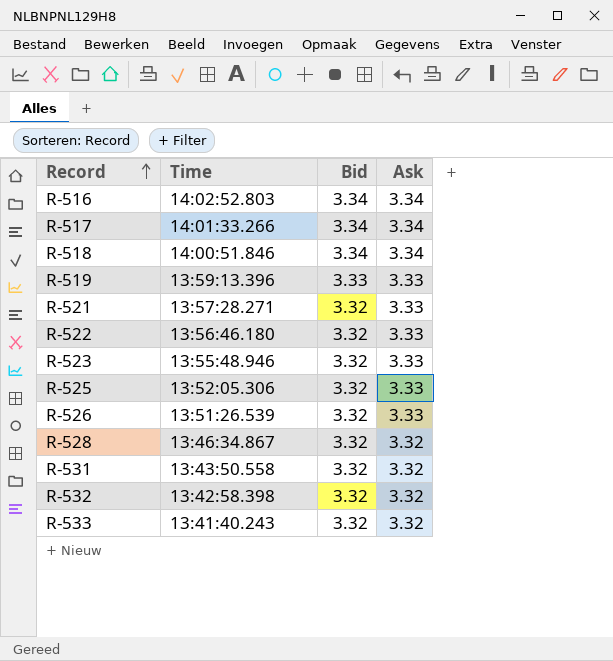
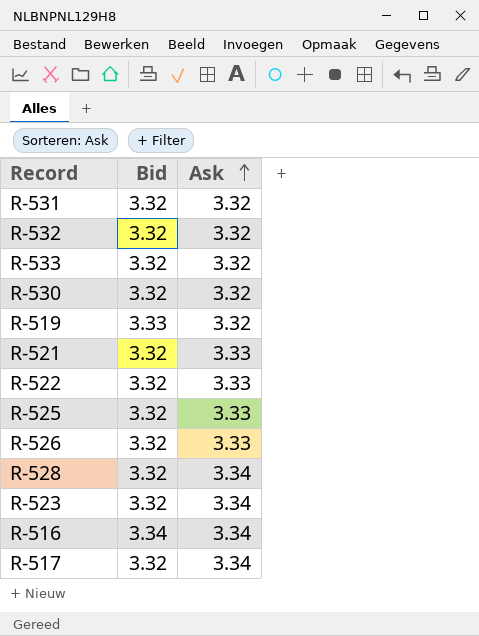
row order: Record ascending -> Ask ascending
column Time | position: 2 -> none
row R-518: 14:00:51.846 | 3.34 | 3.34 -> none
row R-530: none -> 3.32 | 3.32
R-519 | Ask: 3.33 -> 3.32
R-528 | Ask: 3.32 -> 3.34
R-523 | Ask: 3.33 -> 3.34
R-517 | Bid: 3.34 -> 3.32

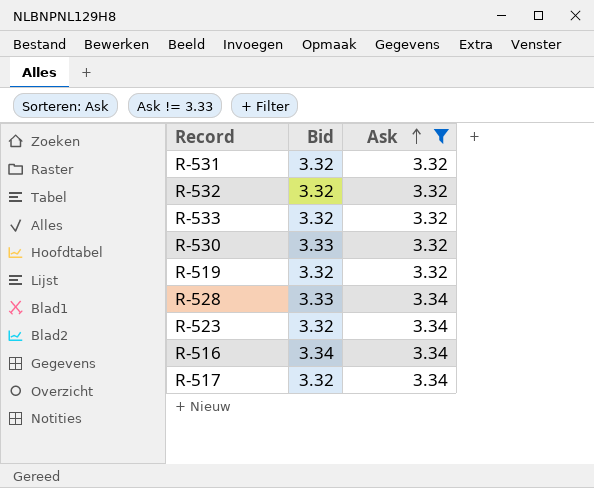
filter: none -> Ask != 3.33
R-530 | Bid: 3.32 -> 3.33
R-519 | Bid: 3.33 -> 3.32
R-528 | Bid: 3.32 -> 3.33

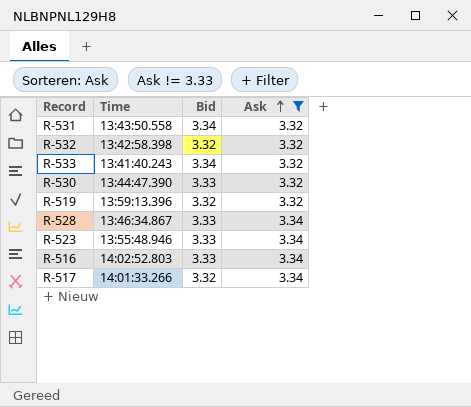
column Time | position: none -> 2
R-531 | Bid: 3.32 -> 3.34
R-533 | Bid: 3.32 -> 3.34
R-523 | Bid: 3.32 -> 3.33
R-516 | Bid: 3.34 -> 3.33

